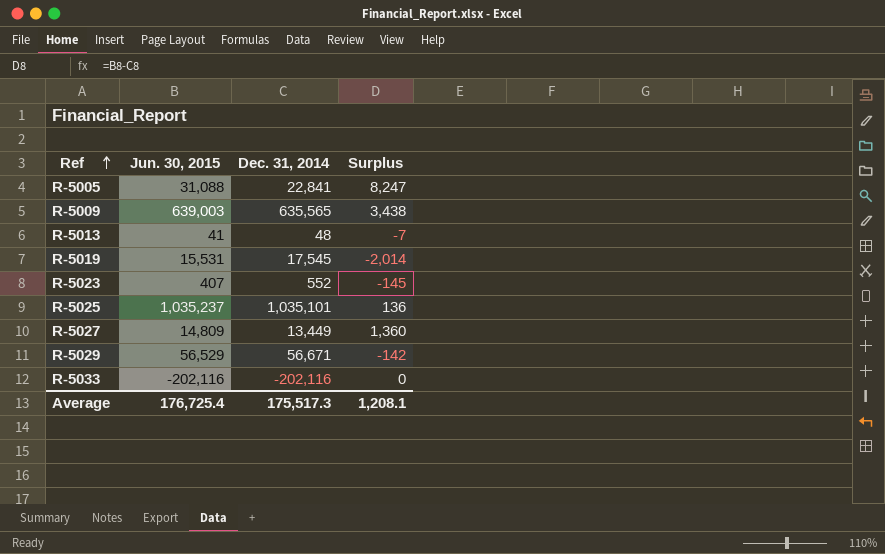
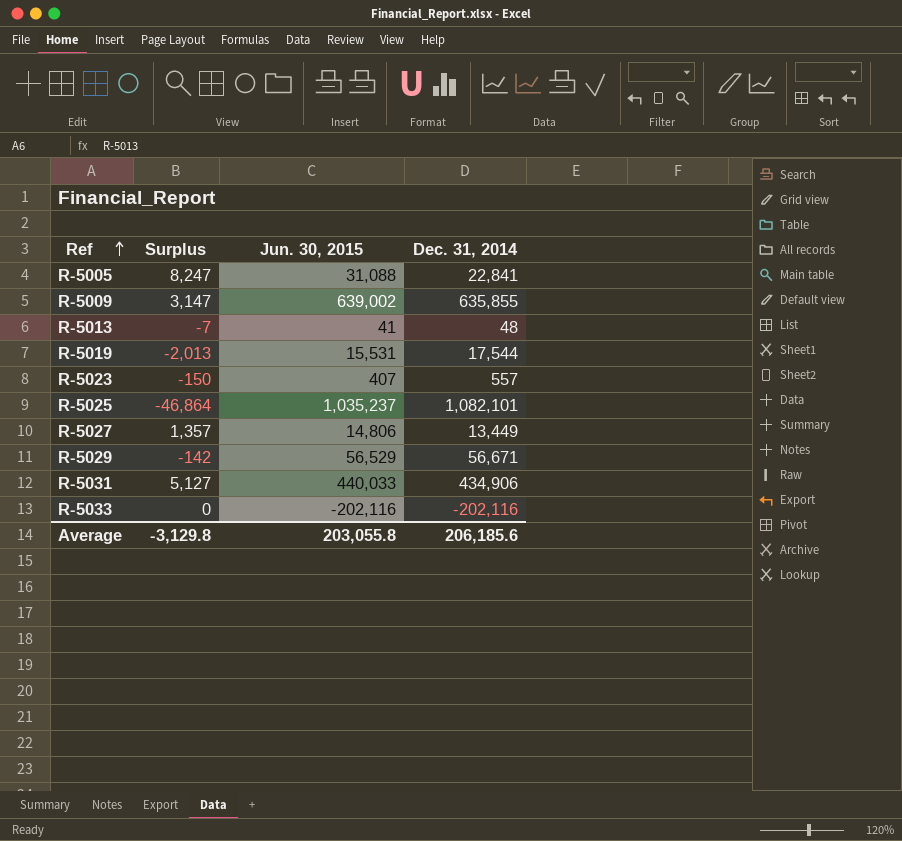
column Surplus | position: 4 -> 2
R-5009 | Surplus: 3,438 -> 3,147
R-5009 | Jun. 30, 2015: 639,003 -> 639,002
R-5009 | Dec. 31, 2014: 635,565 -> 635,855
R-5019 | Surplus: -2,014 -> -2,013
R-5019 | Dec. 31, 2014: 17,545 -> 17,544
R-5023 | Surplus: -145 -> -150
R-5023 | Dec. 31, 2014: 552 -> 557
R-5025 | Surplus: 136 -> -46,864
R-5025 | Dec. 31, 2014: 1,035,101 -> 1,082,101
R-5027 | Surplus: 1,360 -> 1,357
R-5027 | Jun. 30, 2015: 14,809 -> 14,806
row R-5031: none -> 5,127 | 440,033 | 434,906
Average | Surplus: 1,208.1 -> -3,129.8
Average | Jun. 30, 2015: 176,725.4 -> 203,055.8
Average | Dec. 31, 2014: 175,517.3 -> 206,185.6

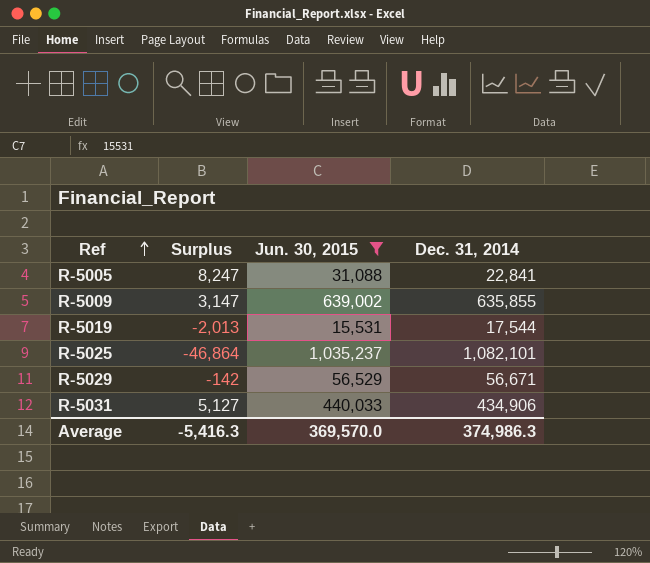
filter: none -> Jun. 30, 2015 >= 15,531
Average | Surplus: -3,129.8 -> -5,416.3
Average | Jun. 30, 2015: 203,055.8 -> 369,570.0
Average | Dec. 31, 2014: 206,185.6 -> 374,986.3

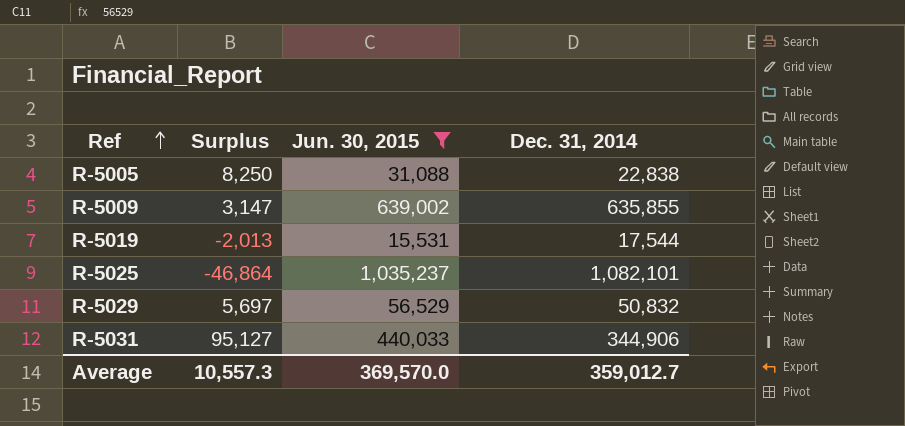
R-5005 | Surplus: 8,247 -> 8,250
R-5005 | Dec. 31, 2014: 22,841 -> 22,838
R-5029 | Surplus: -142 -> 5,697
R-5029 | Dec. 31, 2014: 56,671 -> 50,832
R-5031 | Surplus: 5,127 -> 95,127
R-5031 | Dec. 31, 2014: 434,906 -> 344,906
Average | Surplus: -5,416.3 -> 10,557.3
Average | Dec. 31, 2014: 374,986.3 -> 359,012.7

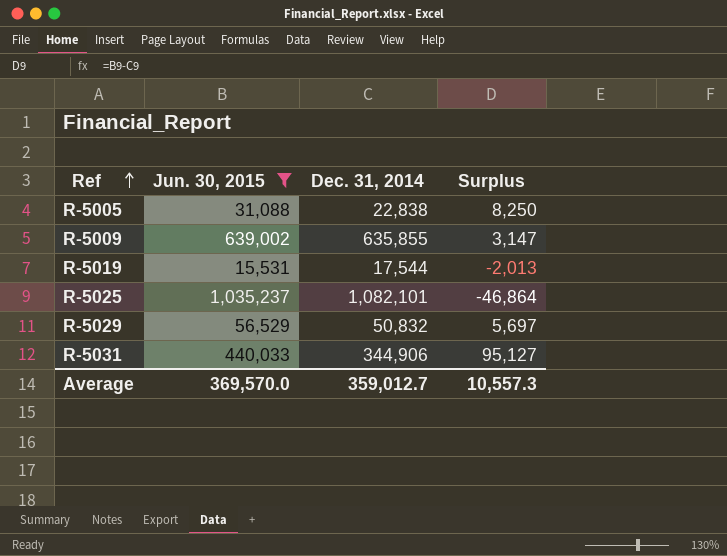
column Surplus | position: 2 -> 4

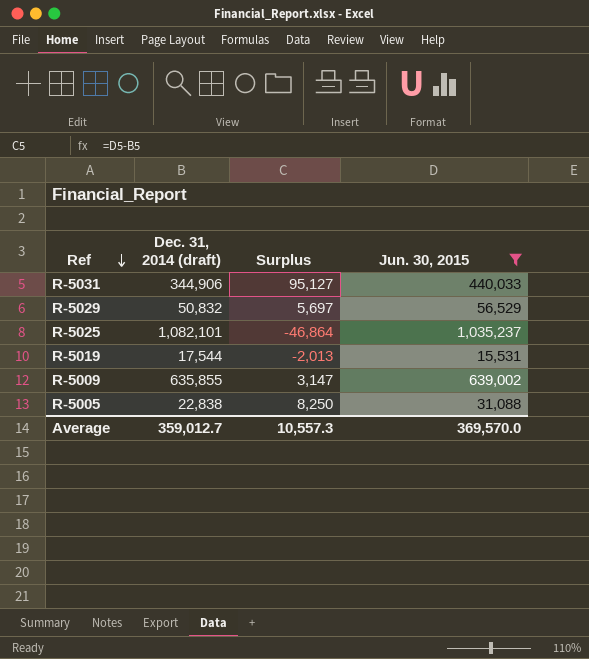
row order: Ref ascending -> Ref descending
column name: Dec. 31, 2014 -> Dec. 31, 2014 (draft)
column Jun. 30, 2015 | position: 2 -> 4

